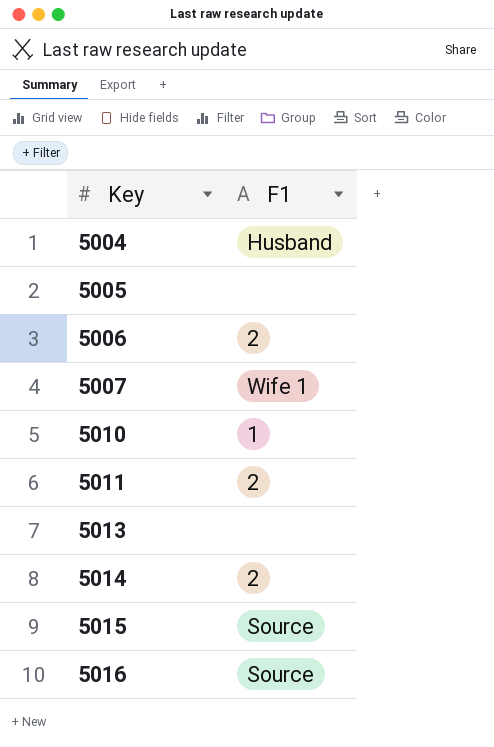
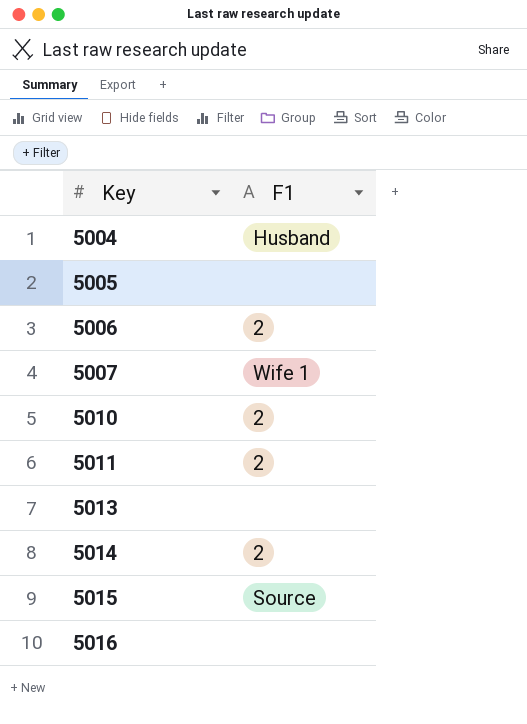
5010 | F1: 1 -> 2
5016 | F1: Source -> none

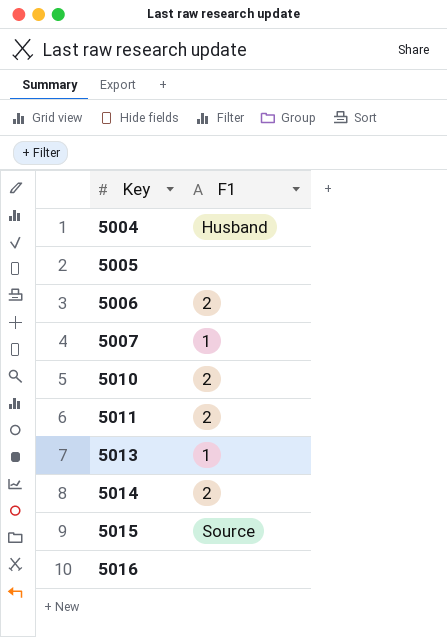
5007 | F1: Wife 1 -> 1
5013 | F1: none -> 1

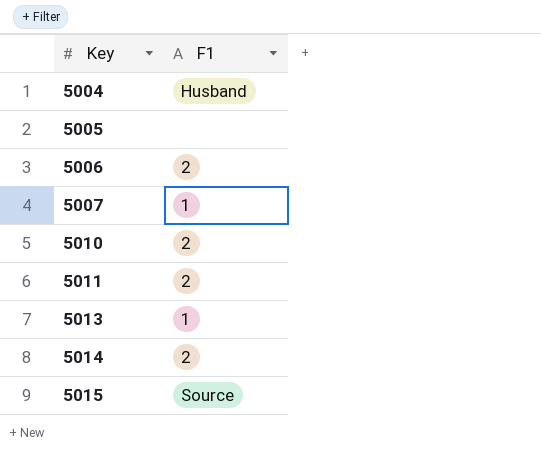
row 5016: none -> none

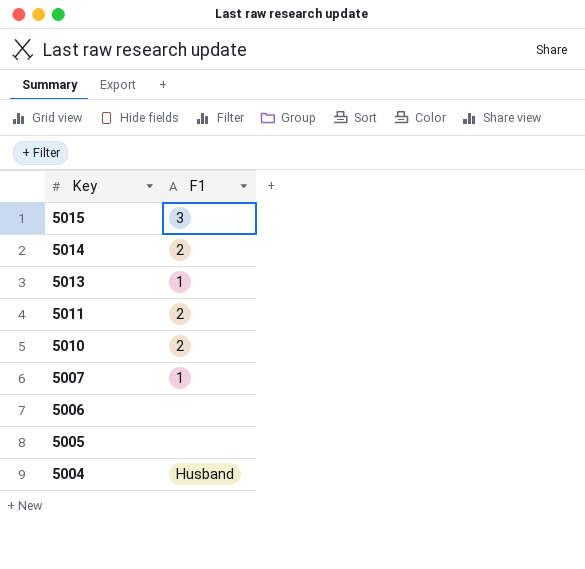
row order: Key ascending -> Key descending
5015 | F1: Source -> 3
5006 | F1: 2 -> none

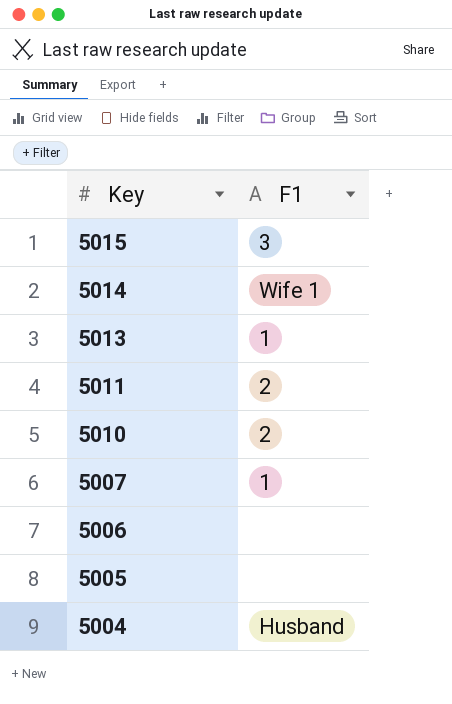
5014 | F1: 2 -> Wife 1

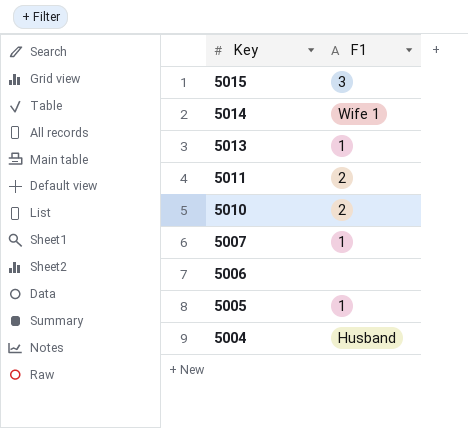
5005 | F1: none -> 1

